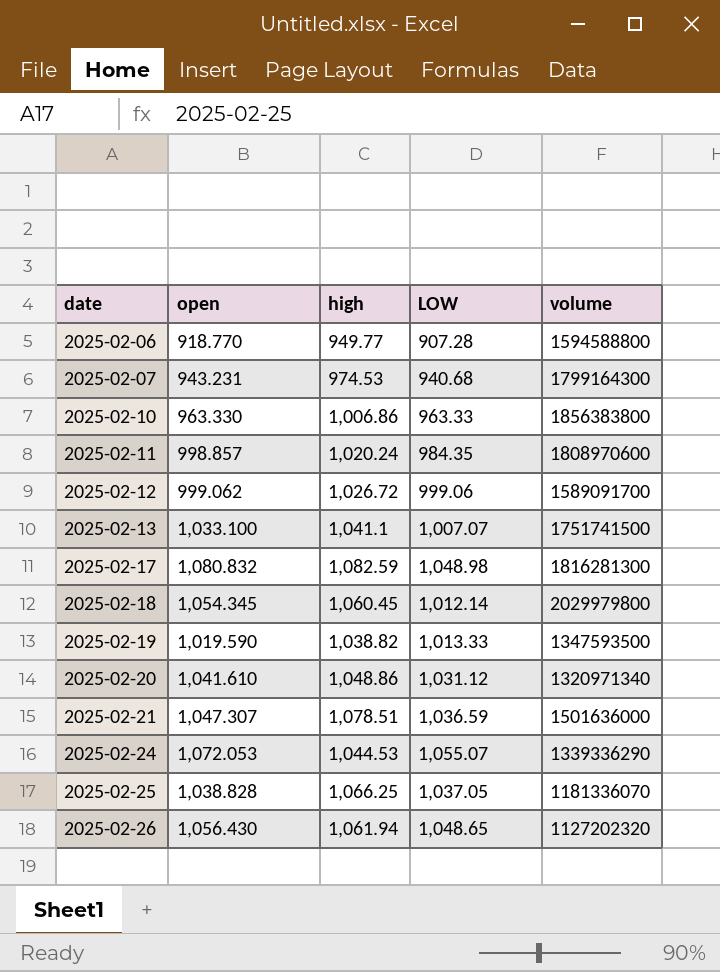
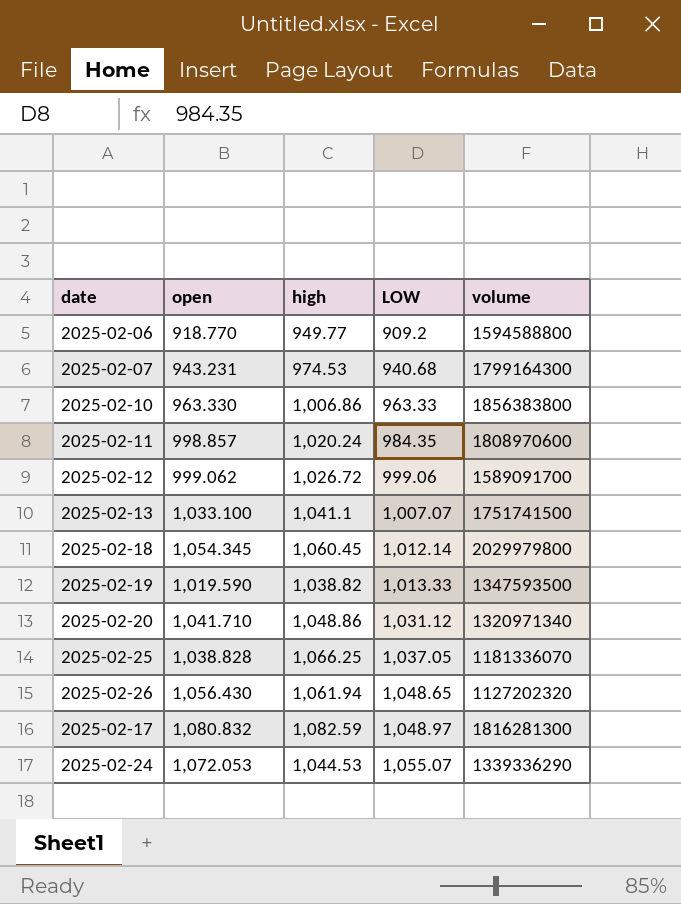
row order: date ascending -> LOW ascending
row 2025-02-21: 1,047.307 | 1,078.51 | 1,036.59 | 1501636000 -> none
2025-02-06 | LOW: 907.28 -> 909.2
2025-02-20 | open: 1,041.610 -> 1,041.710
2025-02-17 | LOW: 1,048.98 -> 1,048.97

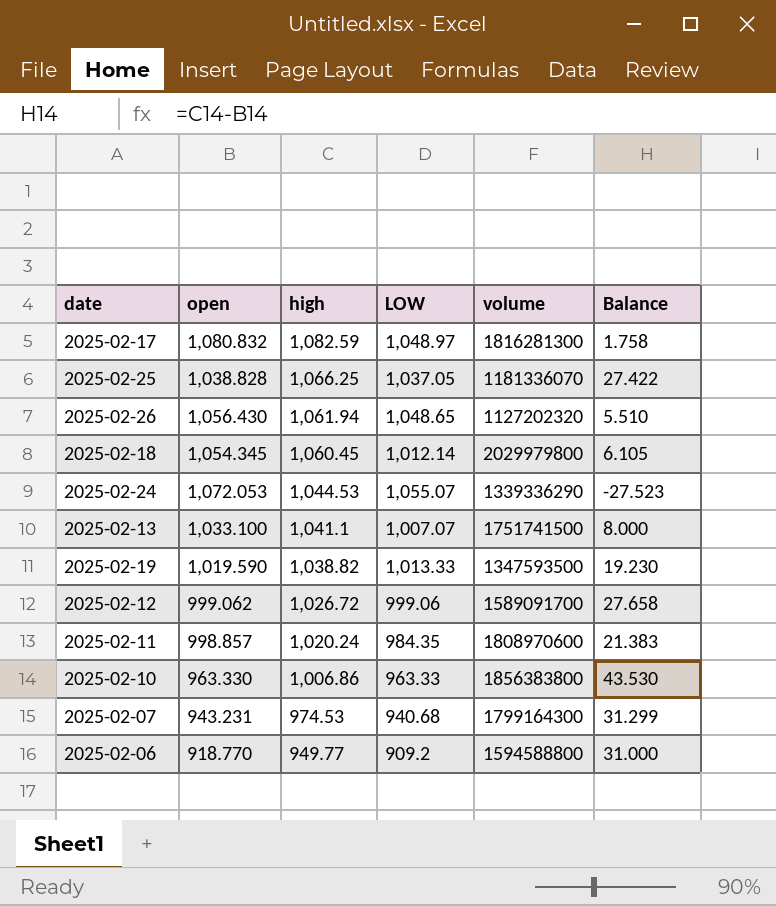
row order: LOW ascending -> high descending
column Balance | formula: none -> [high] - [open]
row 2025-02-20: 1,041.710 | 1,048.86 | 1,031.12 | 1320971340 -> none

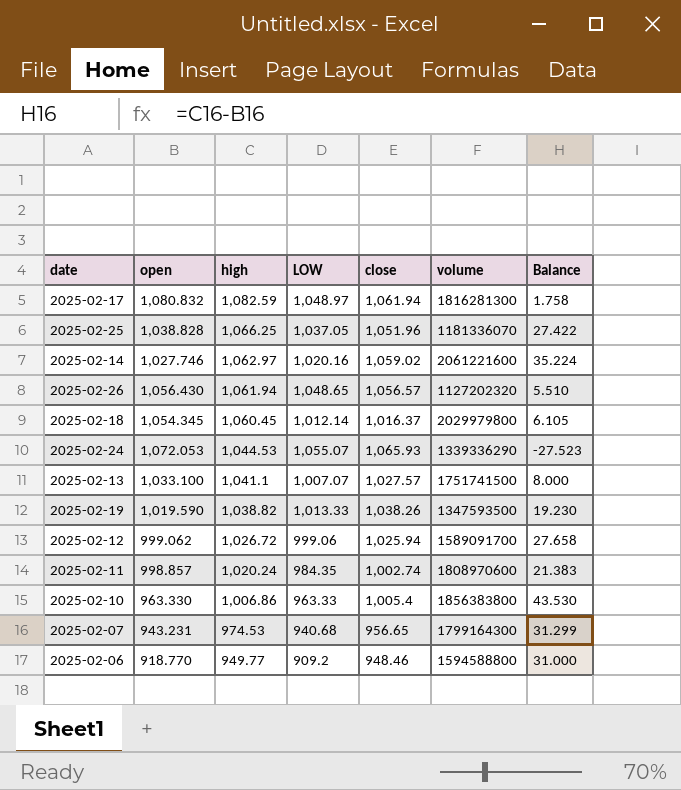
column close | position: none -> 5
row 2025-02-14: none -> 1,027.746 | 1,062.97 | 1,020.16 | 1,059.02 | 2061221600 | 35.224

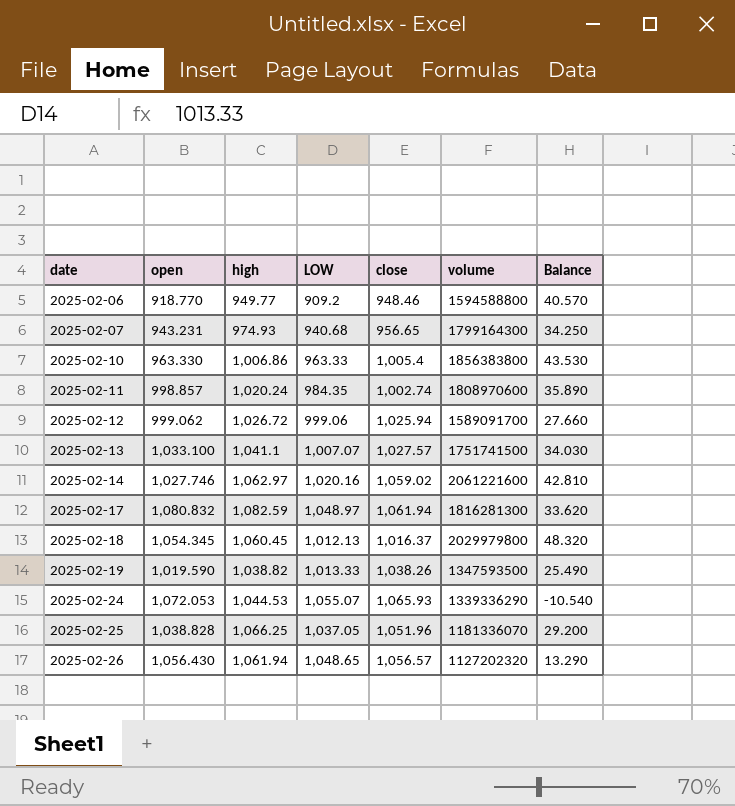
row order: high descending -> date ascending
column Balance | formula: [high] - [open] -> [high] - [LOW]
2025-02-07 | high: 974.53 -> 974.93
2025-02-18 | LOW: 1,012.14 -> 1,012.13

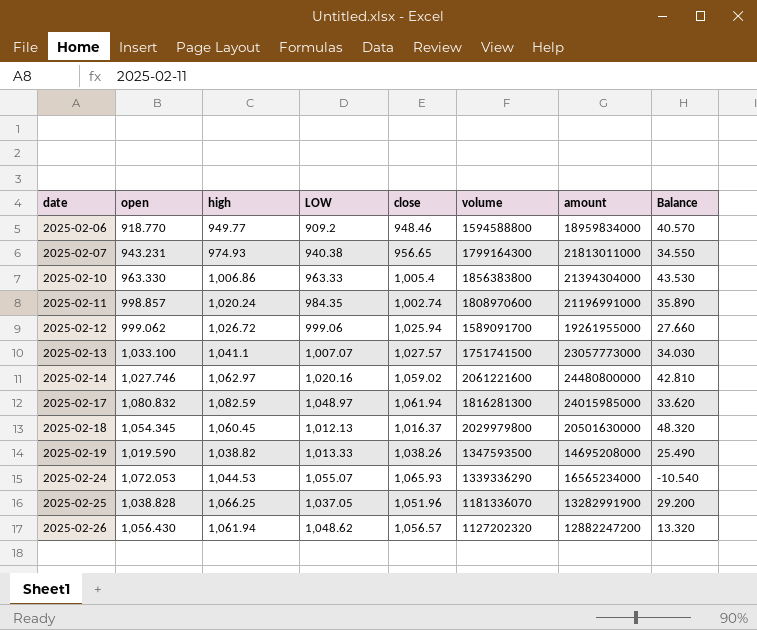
column amount | position: none -> 7
2025-02-07 | LOW: 940.68 -> 940.38
2025-02-07 | Balance: 34.250 -> 34.550
2025-02-26 | LOW: 1,048.65 -> 1,048.62
2025-02-26 | Balance: 13.290 -> 13.320

